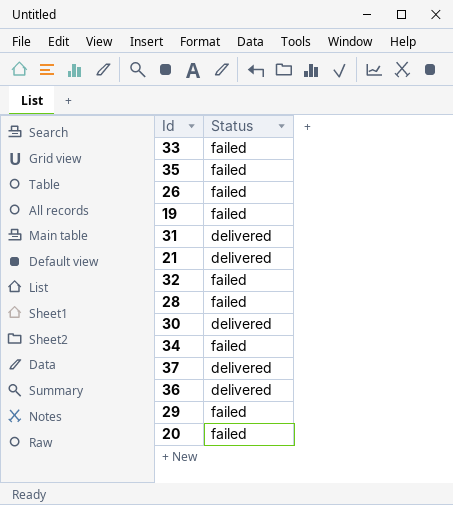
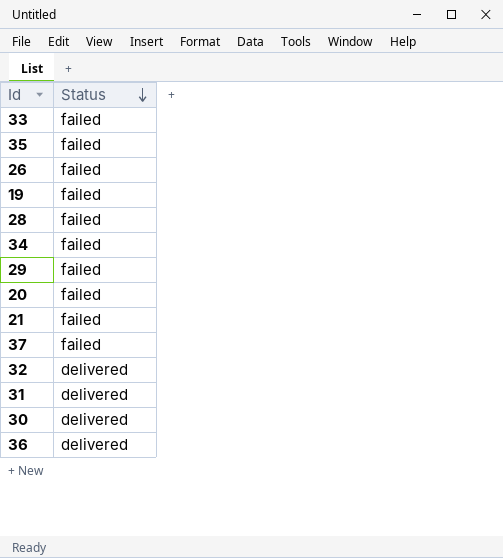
row order: none -> Status descending
21 | Status: delivered -> failed
37 | Status: delivered -> failed
32 | Status: failed -> delivered

